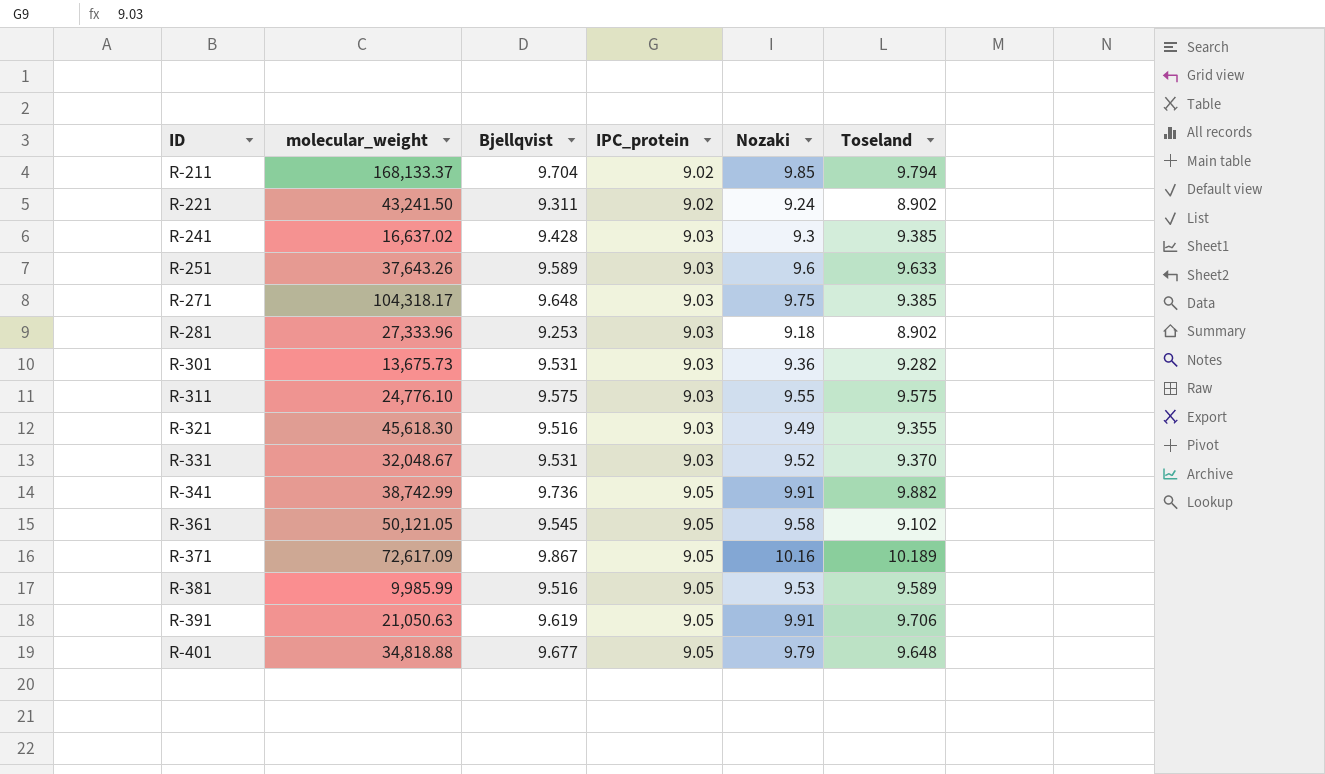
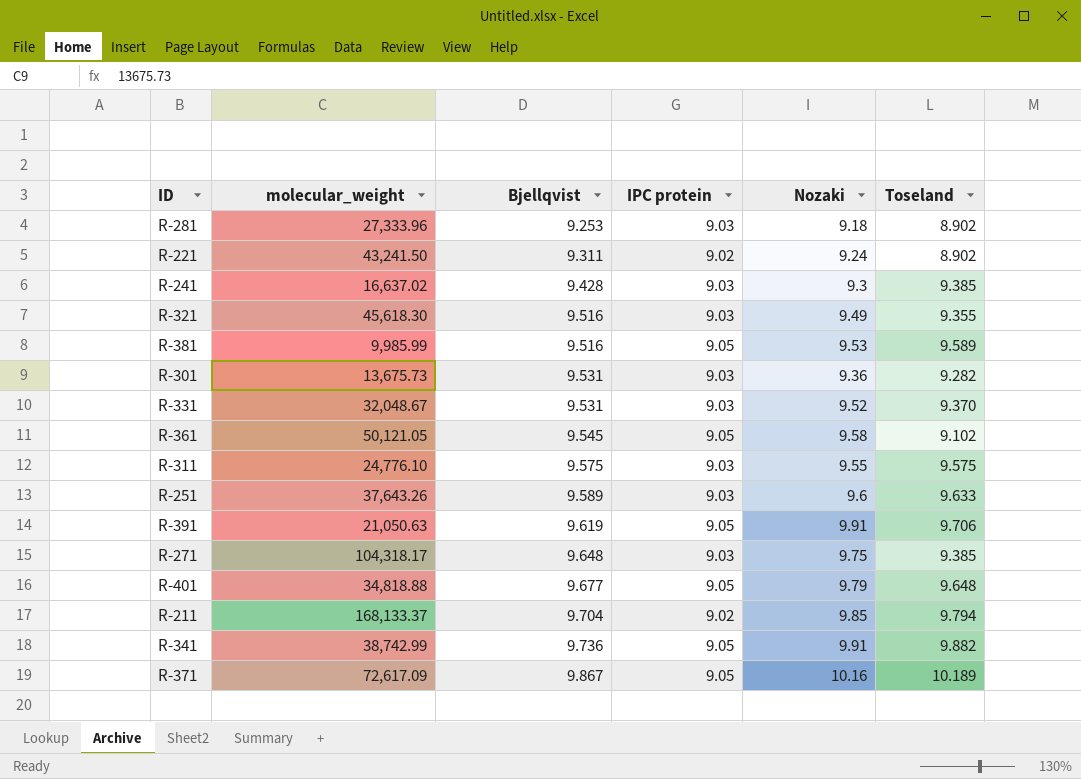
row order: ID ascending -> Bjellqvist ascending
column name: IPC_protein -> IPC protein

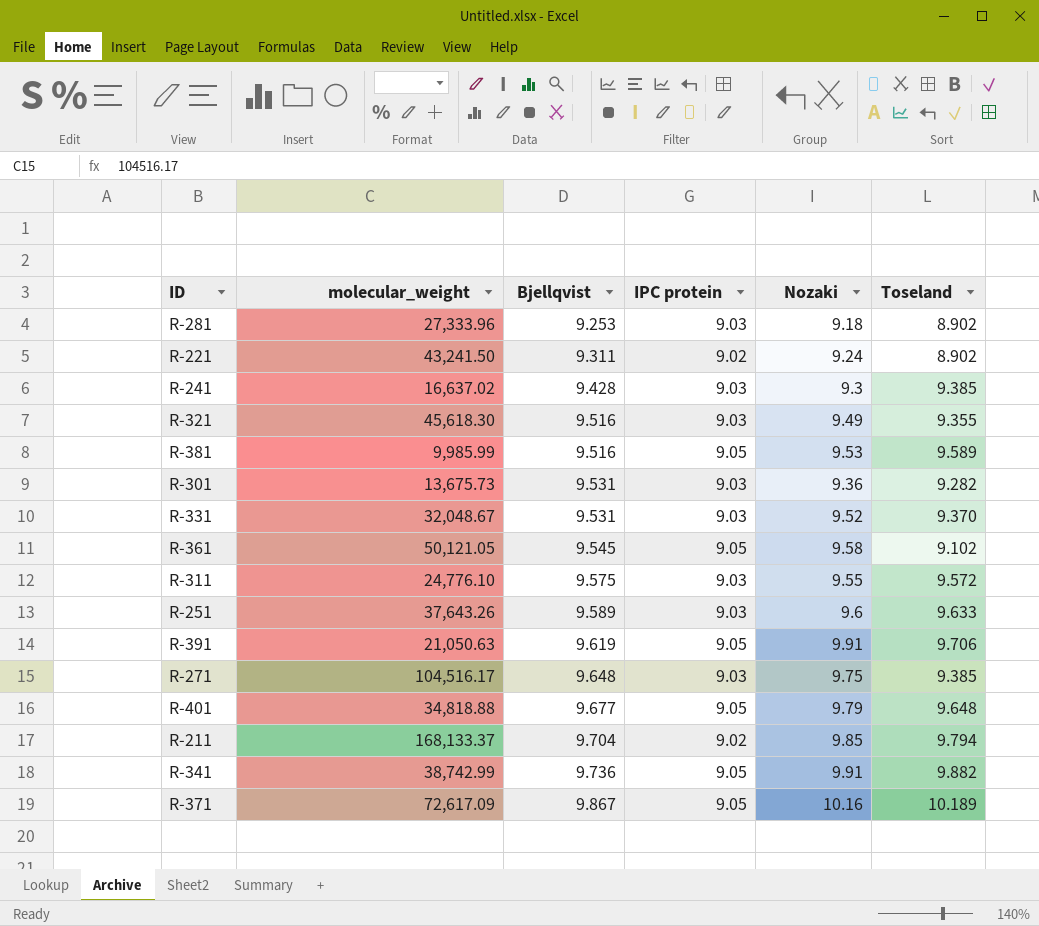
R-311 | Toseland: 9.575 -> 9.572
R-271 | molecular_weight: 104,318.17 -> 104,516.17

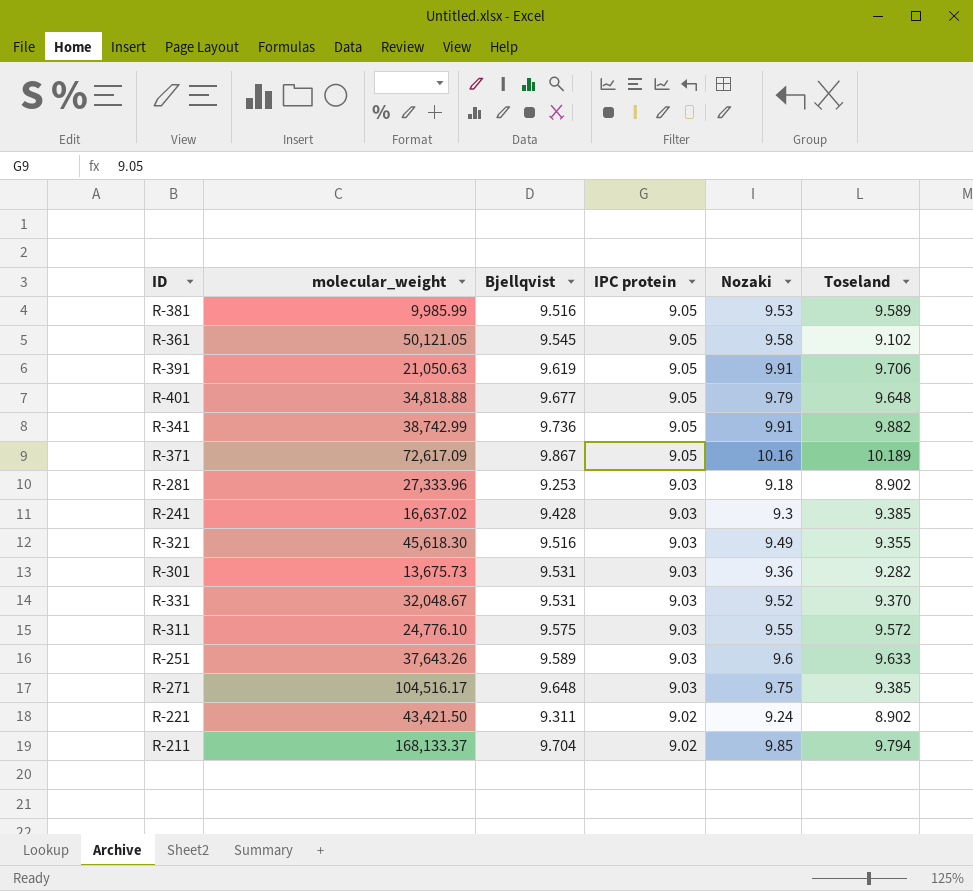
row order: Bjellqvist ascending -> IPC protein descending
R-221 | molecular_weight: 43,241.50 -> 43,421.50

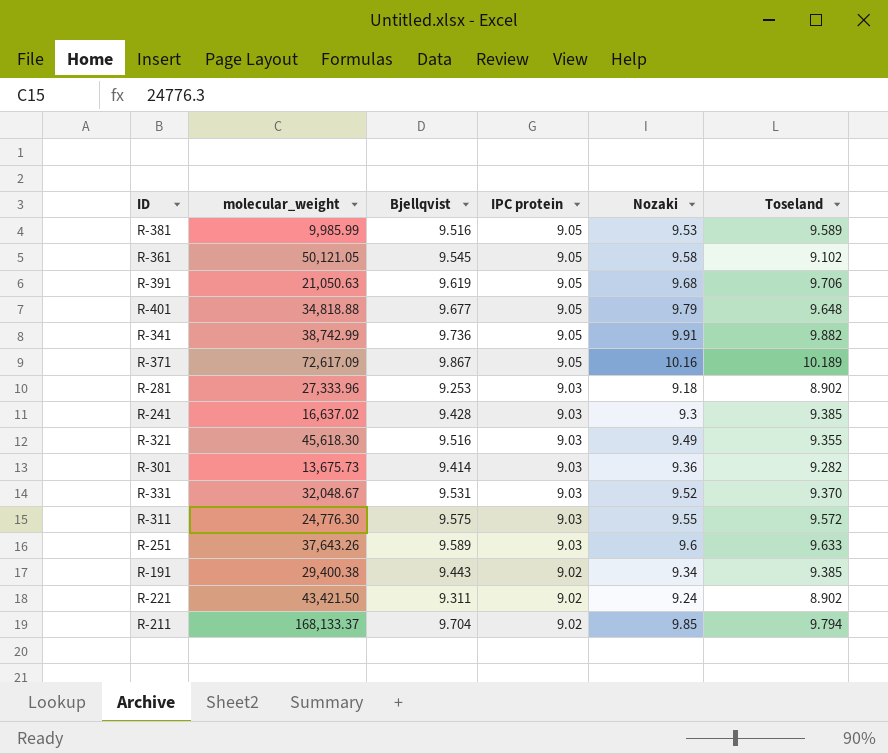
row R-271: 104,516.17 | 9.648 | 9.03 | 9.75 | 9.385 -> none
R-391 | Nozaki: 9.91 -> 9.68
R-301 | Bjellqvist: 9.531 -> 9.414
R-311 | molecular_weight: 24,776.10 -> 24,776.30
row R-191: none -> 29,400.38 | 9.443 | 9.02 | 9.34 | 9.385

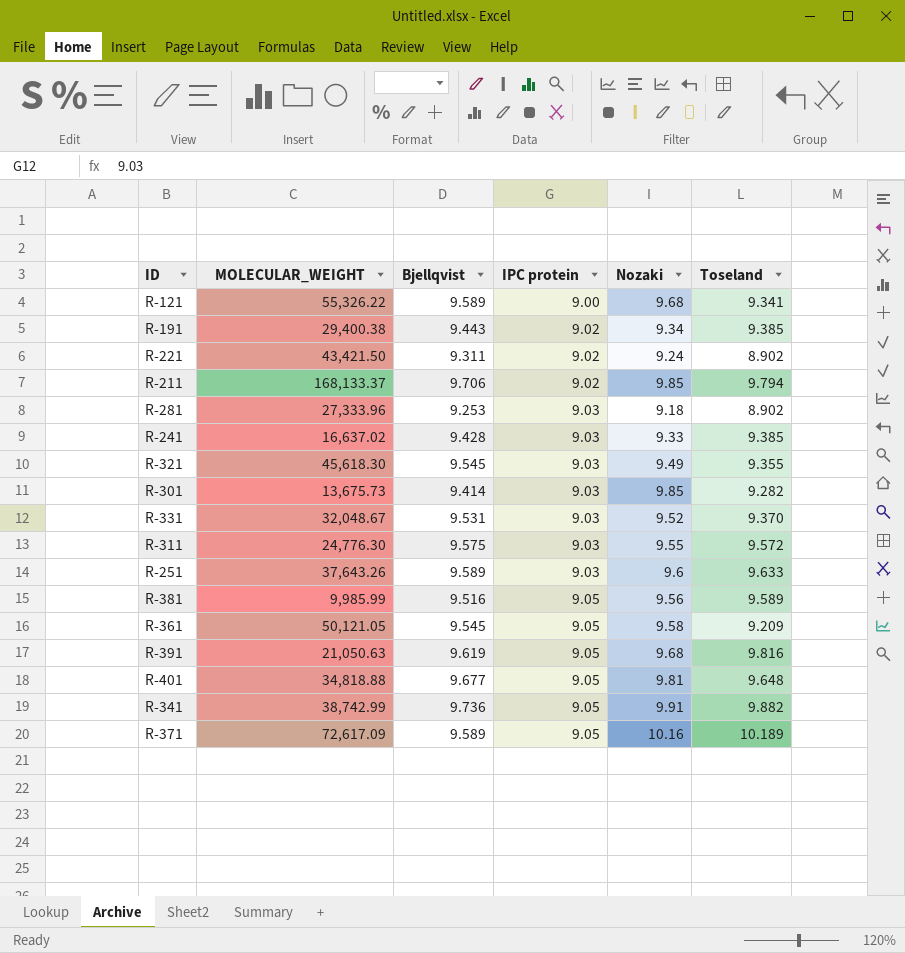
row order: IPC protein descending -> IPC protein ascending
column name: molecular_weight -> MOLECULAR_WEIGHT
row R-121: none -> 55,326.22 | 9.589 | 9.00 | 9.68 | 9.341
R-211 | Bjellqvist: 9.704 -> 9.706
R-241 | Nozaki: 9.3 -> 9.33
R-321 | Bjellqvist: 9.516 -> 9.545
R-301 | Nozaki: 9.36 -> 9.85
R-381 | Nozaki: 9.53 -> 9.56
R-361 | Toseland: 9.102 -> 9.209
R-391 | Toseland: 9.706 -> 9.816
R-401 | Nozaki: 9.79 -> 9.81
R-371 | Bjellqvist: 9.867 -> 9.589

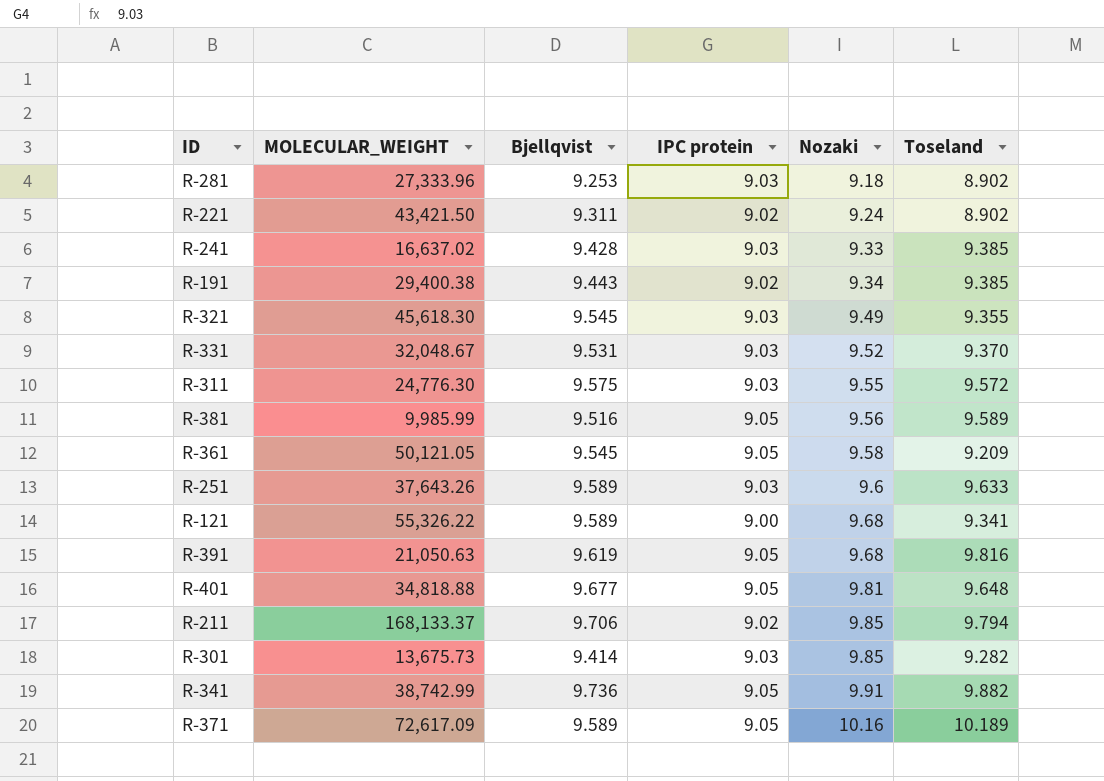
row order: IPC protein ascending -> Nozaki ascending

